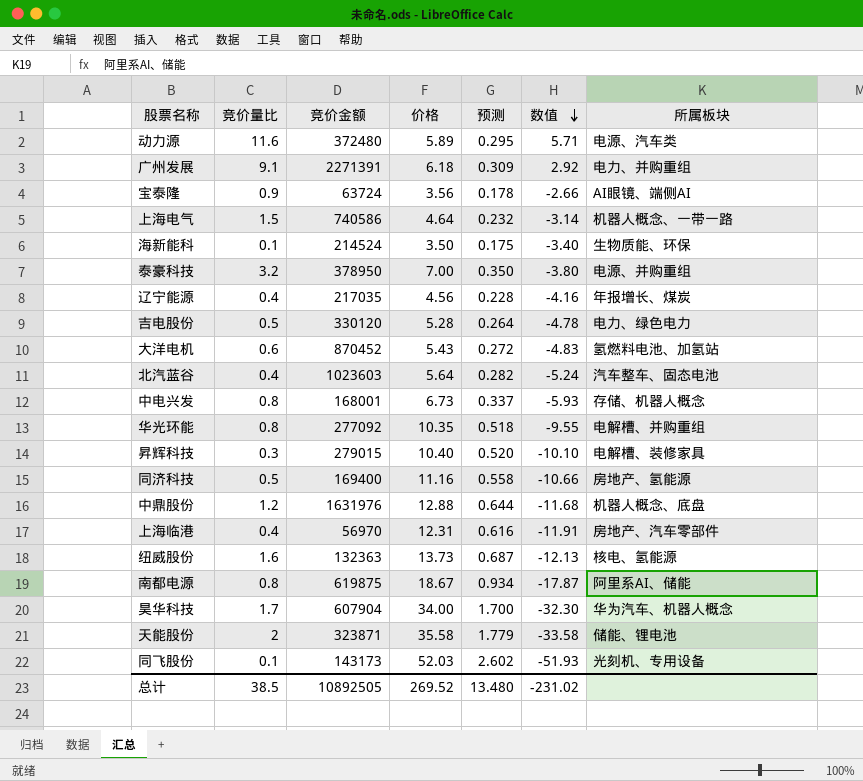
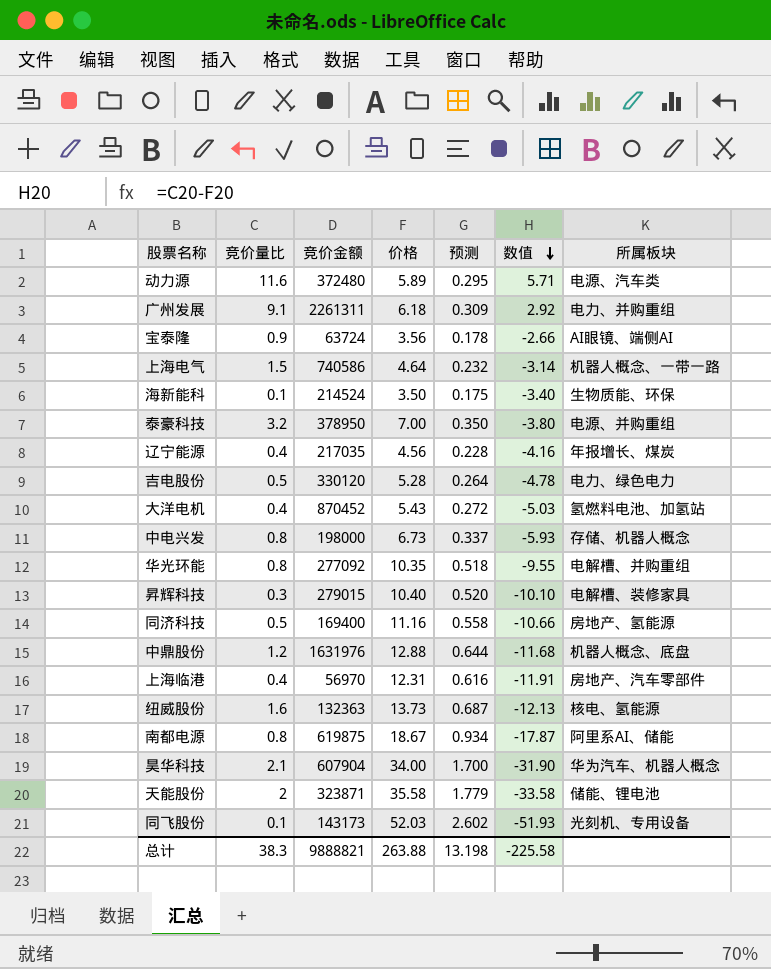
row 北汽蓝谷: 0.4 | 1023603 | 5.64 | 0.282 | -5.24 | 汽车整车、固态电池 -> none
广州发展 | 竞价金额: 2271391 -> 2261311
大洋电机 | 竞价量比: 0.6 -> 0.4
大洋电机 | 数值: -4.83 -> -5.03
中电兴发 | 竞价金额: 168001 -> 198000
昊华科技 | 竞价量比: 1.7 -> 2.1
昊华科技 | 数值: -32.30 -> -31.90
总计 | 竞价量比: 38.5 -> 38.3
总计 | 竞价金额: 10892505 -> 9888821
总计 | 价格: 269.52 -> 263.88
总计 | 预测: 13.480 -> 13.198
总计 | 数值: -231.02 -> -225.58

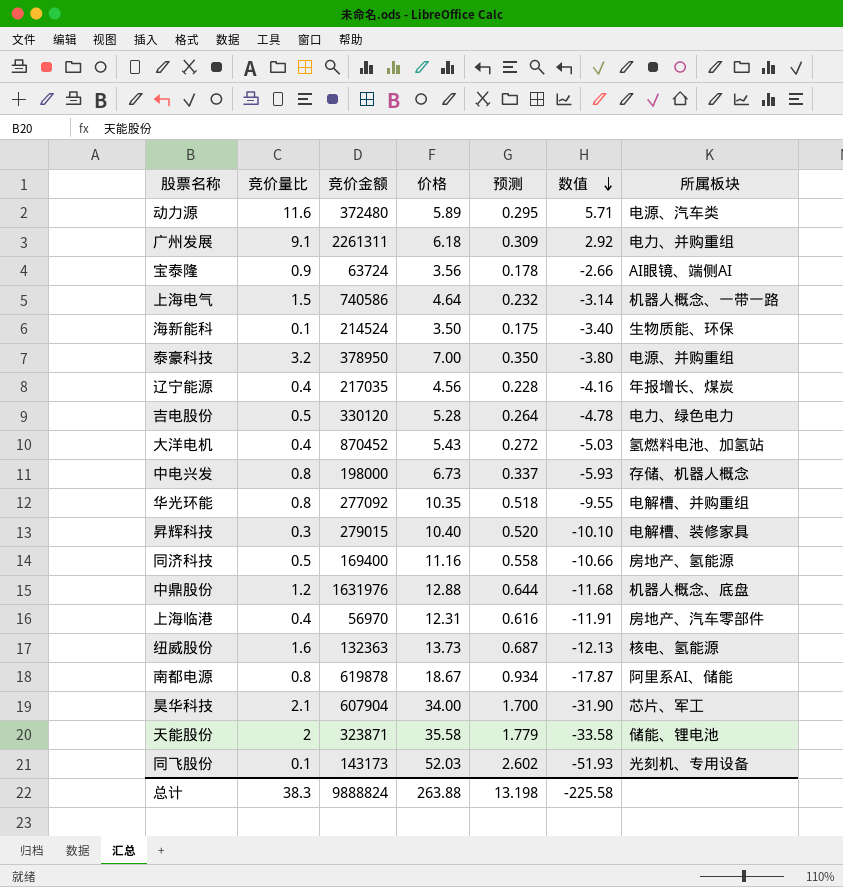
南都电源 | 竞价金额: 619875 -> 619878
昊华科技 | 所属板块: 华为汽车、机器人概念 -> 芯片、军工
总计 | 竞价金额: 9888821 -> 9888824

